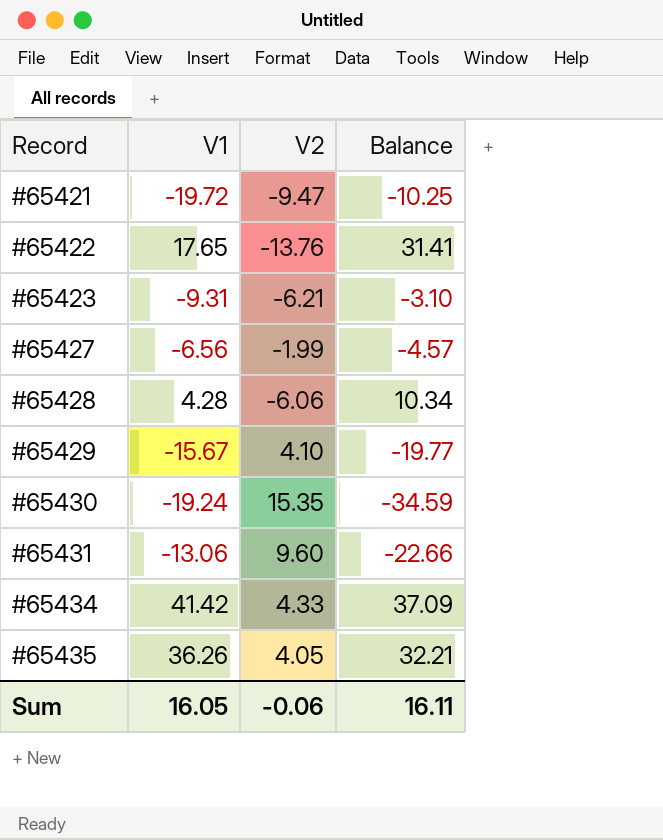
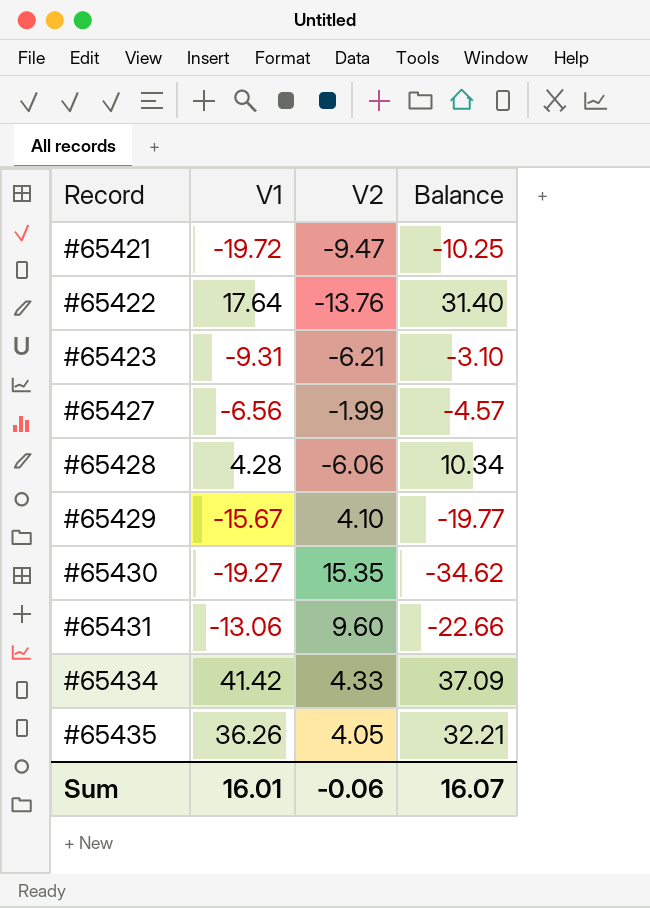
#65422 | V1: 17.65 -> 17.64
#65422 | Balance: 31.41 -> 31.40
#65430 | V1: -19.24 -> -19.27
#65430 | Balance: -34.59 -> -34.62
Sum | V1: 16.05 -> 16.01
Sum | Balance: 16.11 -> 16.07

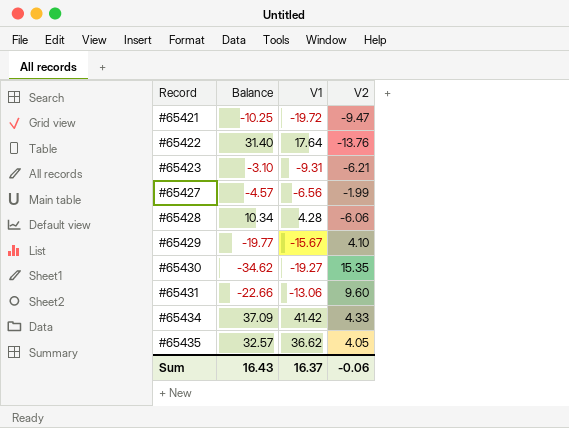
column Balance | position: 4 -> 2
#65435 | Balance: 32.21 -> 32.57
#65435 | V1: 36.26 -> 36.62
Sum | Balance: 16.07 -> 16.43
Sum | V1: 16.01 -> 16.37

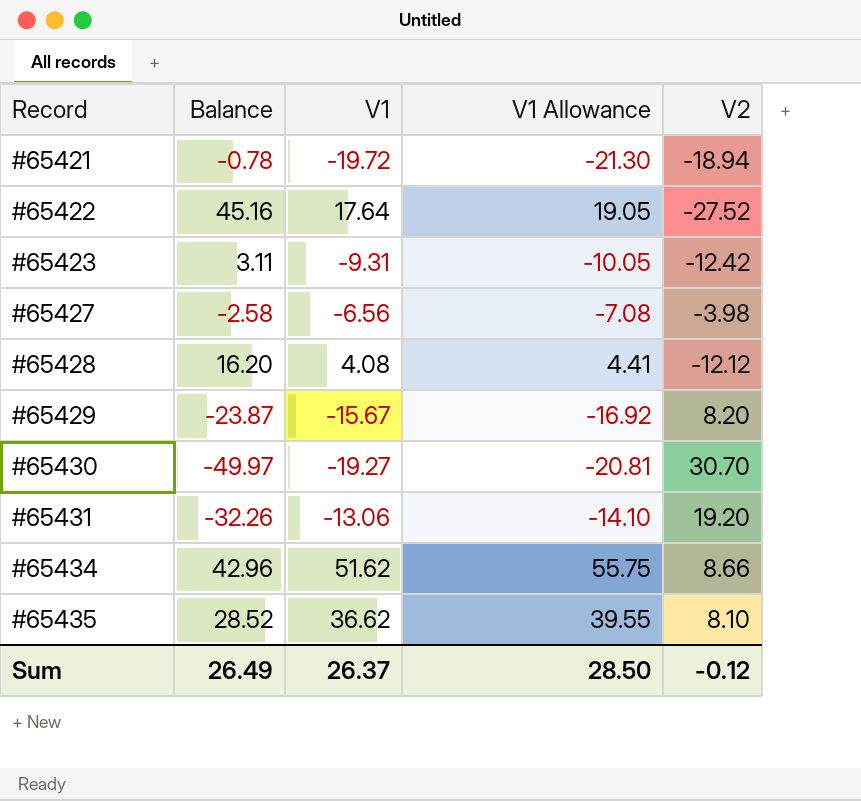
column V1 Allowance | formula: none -> [V1] * 1.08
#65421 | Balance: -10.25 -> -0.78
#65421 | V2: -9.47 -> -18.94
#65422 | Balance: 31.40 -> 45.16
#65422 | V2: -13.76 -> -27.52
#65423 | Balance: -3.10 -> 3.11
#65423 | V2: -6.21 -> -12.42
#65427 | Balance: -4.57 -> -2.58
#65427 | V2: -1.99 -> -3.98
#65428 | Balance: 10.34 -> 16.20
#65428 | V1: 4.28 -> 4.08
#65428 | V2: -6.06 -> -12.12
#65429 | Balance: -19.77 -> -23.87
#65429 | V2: 4.10 -> 8.20
#65430 | Balance: -34.62 -> -49.97
#65430 | V2: 15.35 -> 30.70
#65431 | Balance: -22.66 -> -32.26
#65431 | V2: 9.60 -> 19.20
#65434 | Balance: 37.09 -> 42.96
#65434 | V1: 41.42 -> 51.62
#65434 | V2: 4.33 -> 8.66
#65435 | Balance: 32.57 -> 28.52
#65435 | V2: 4.05 -> 8.10
Sum | Balance: 16.43 -> 26.49
Sum | V1: 16.37 -> 26.37
Sum | V2: -0.06 -> -0.12

